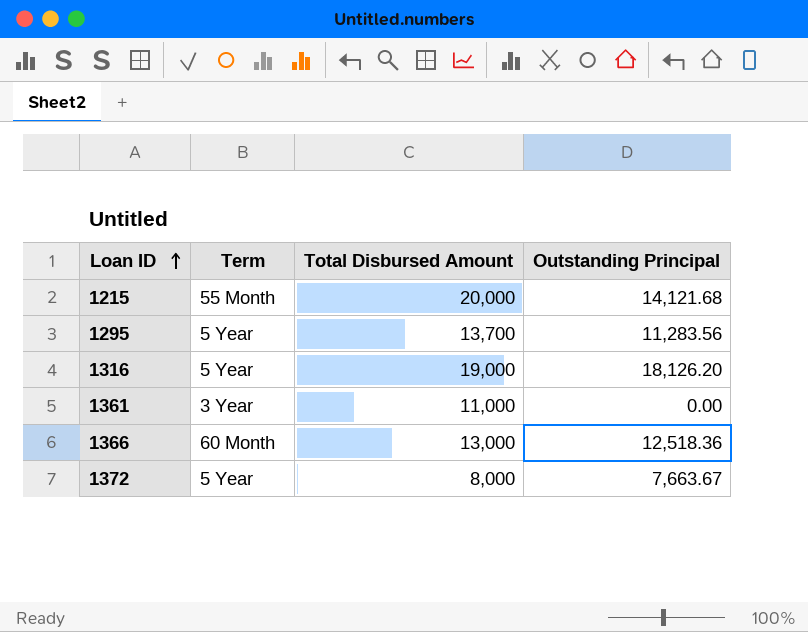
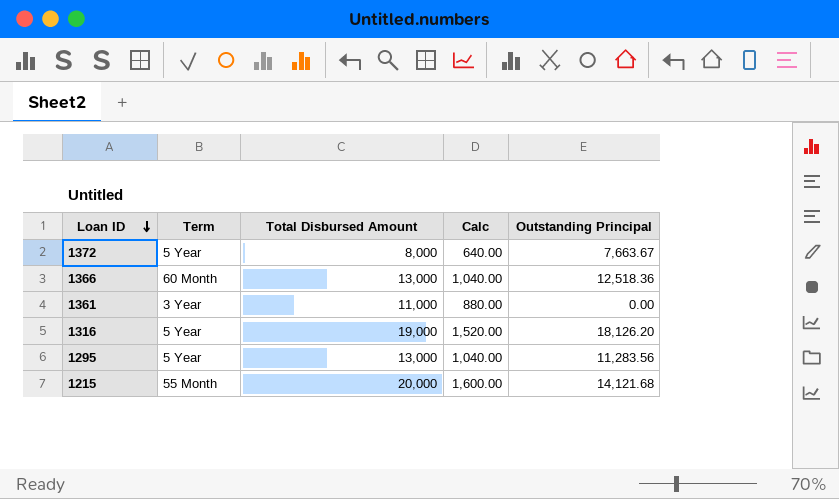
row order: Loan ID ascending -> Loan ID descending
column Calc | formula: none -> [Total Disbursed Amount] * 0.08
1295 | Total Disbursed Amount: 13,700 -> 13,000

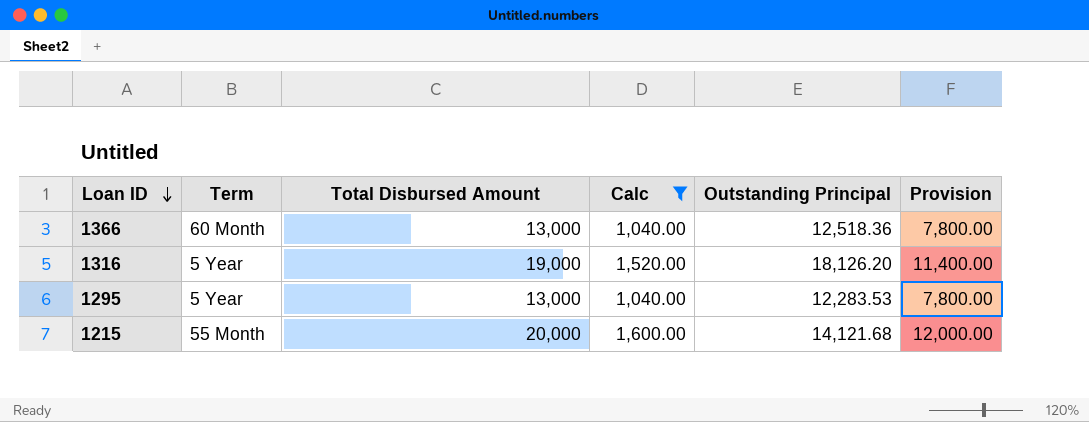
filter: none -> Calc >= 1,040.00
column Provision | formula: none -> [Total Disbursed Amount] * 0.6
1295 | Outstanding Principal: 11,283.56 -> 12,283.53

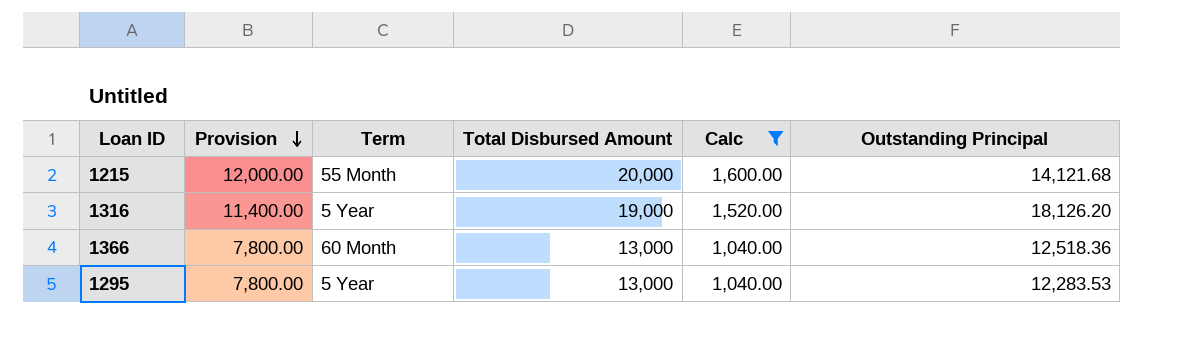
row order: Loan ID descending -> Provision descending
column Provision | position: 6 -> 2

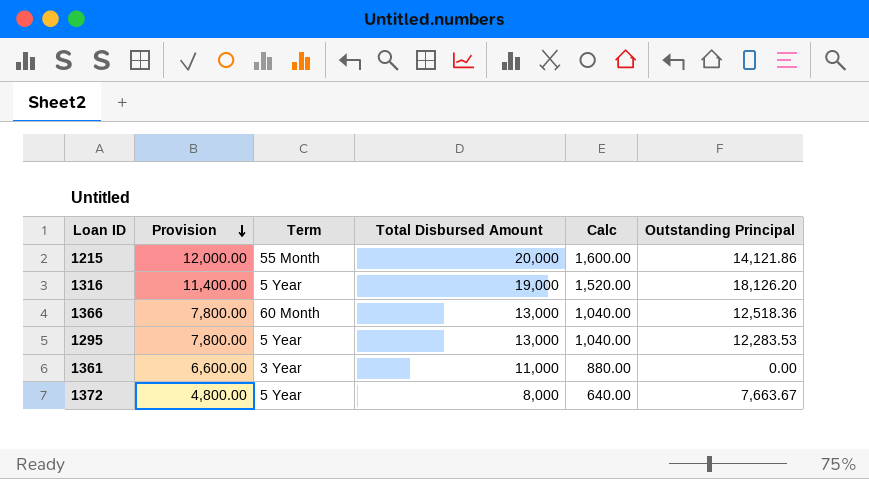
filter: Calc >= 1,040.00 -> none
1215 | Outstanding Principal: 14,121.68 -> 14,121.86

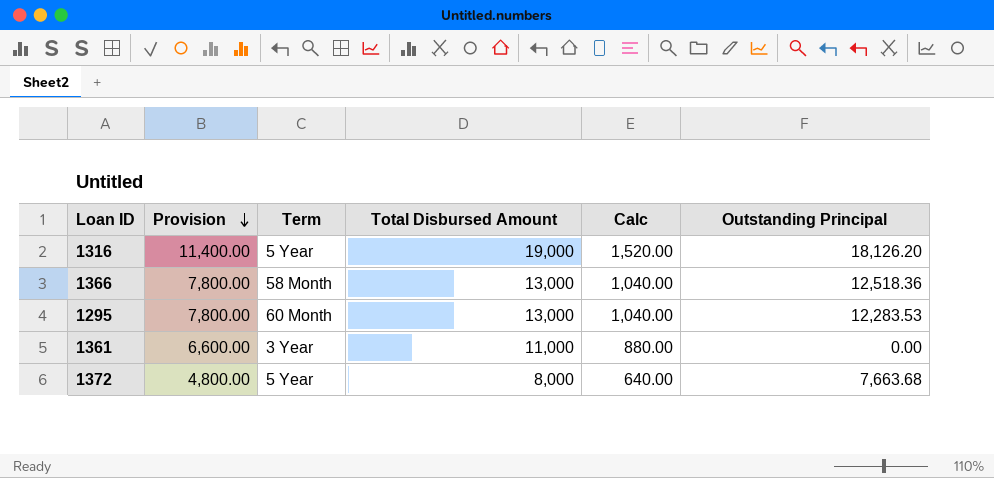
row 1215: 12,000.00 | 55 Month | 20,000 | 1,600.00 | 14,121.86 -> none
1366 | Term: 60 Month -> 58 Month
1295 | Term: 5 Year -> 60 Month
1372 | Outstanding Principal: 7,663.67 -> 7,663.68

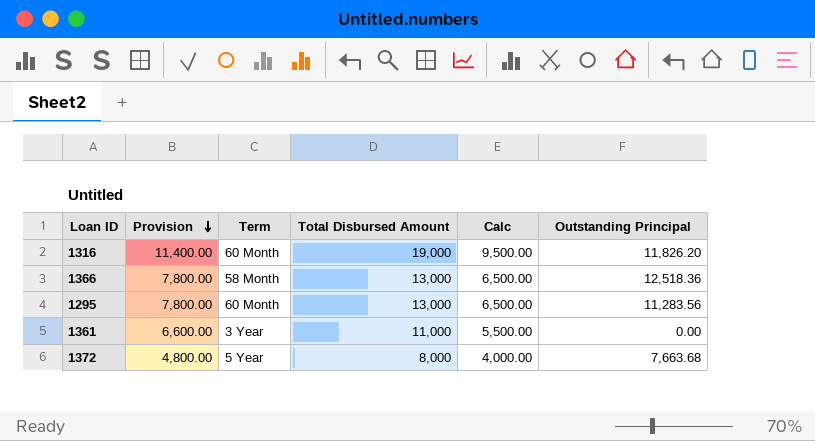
column Calc | formula: [Total Disbursed Amount] * 0.08 -> [Total Disbursed Amount] * 0.5
1316 | Term: 5 Year -> 60 Month
1316 | Outstanding Principal: 18,126.20 -> 11,826.20
1295 | Outstanding Principal: 12,283.53 -> 11,283.56

